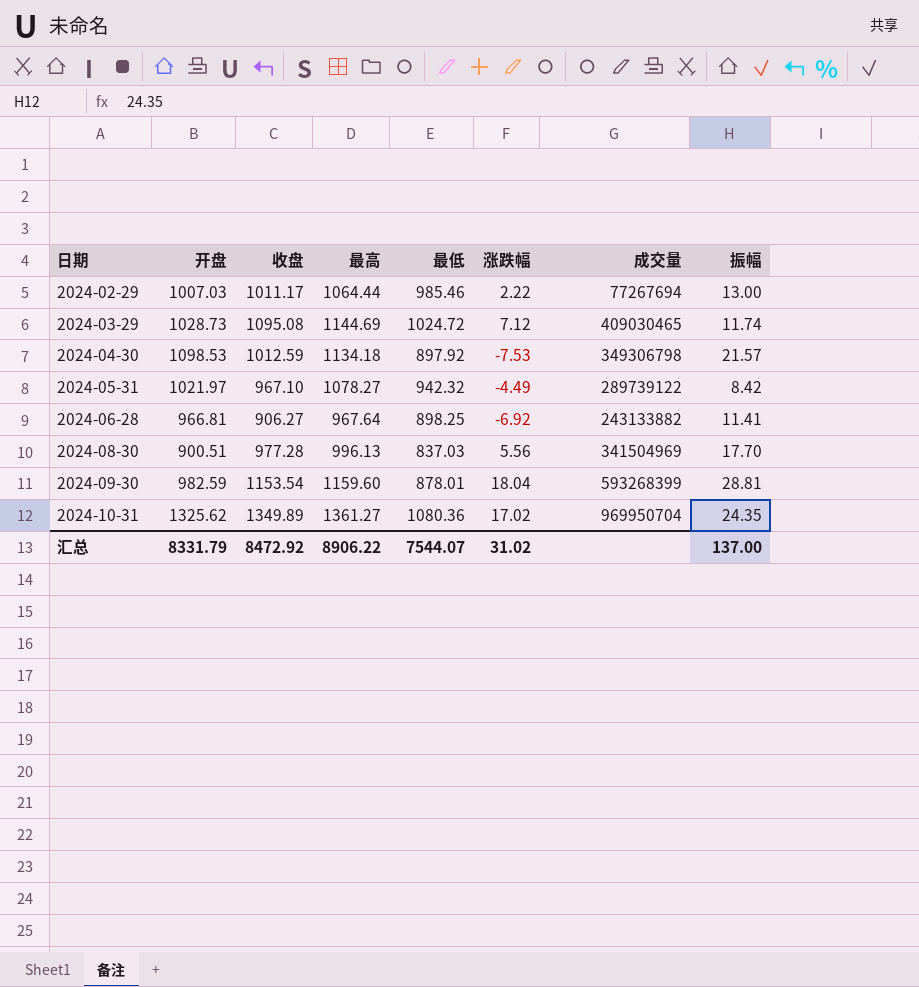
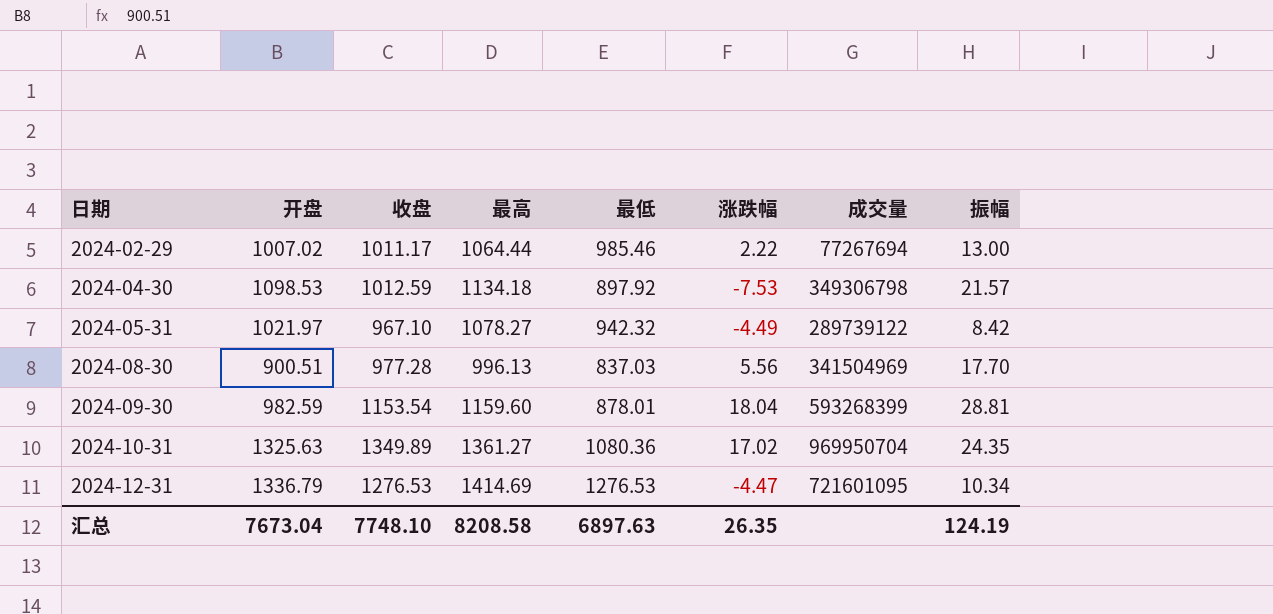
row 2024-03-29: 1028.73 | 1095.08 | 1144.69 | 1024.72 | 7.12 | 409030465 | 11.74 -> none
row 2024-06-28: 966.81 | 906.27 | 967.64 | 898.25 | -6.92 | 243133882 | 11.41 -> none
2024-02-29 | 开盘: 1007.03 -> 1007.02
2024-10-31 | 开盘: 1325.62 -> 1325.63
row 2024-12-31: none -> 1336.79 | 1276.53 | 1414.69 | 1276.53 | -4.47 | 721601095 | 10.34
汇总 | 开盘: 8331.79 -> 7673.04
汇总 | 收盘: 8472.92 -> 7748.10
汇总 | 最高: 8906.22 -> 8208.58
汇总 | 最低: 7544.07 -> 6897.63
汇总 | 涨跌幅: 31.02 -> 26.35
汇总 | 振幅: 137.00 -> 124.19

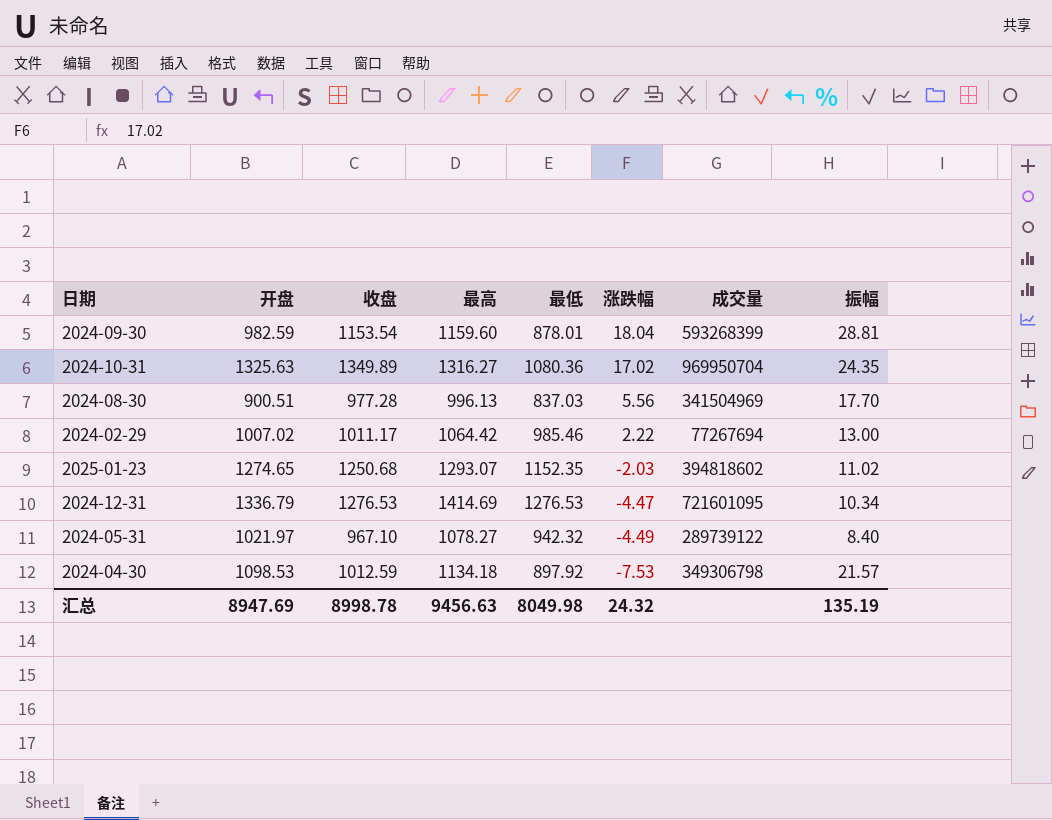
row order: 日期 ascending -> 涨跌幅 descending
2024-10-31 | 最高: 1361.27 -> 1316.27
2024-02-29 | 最高: 1064.44 -> 1064.42
row 2025-01-23: none -> 1274.65 | 1250.68 | 1293.07 | 1152.35 | -2.03 | 394818602 | 11.02
2024-05-31 | 振幅: 8.42 -> 8.40
汇总 | 开盘: 7673.04 -> 8947.69
汇总 | 收盘: 7748.10 -> 8998.78
汇总 | 最高: 8208.58 -> 9456.63
汇总 | 最低: 6897.63 -> 8049.98
汇总 | 涨跌幅: 26.35 -> 24.32
汇总 | 振幅: 124.19 -> 135.19

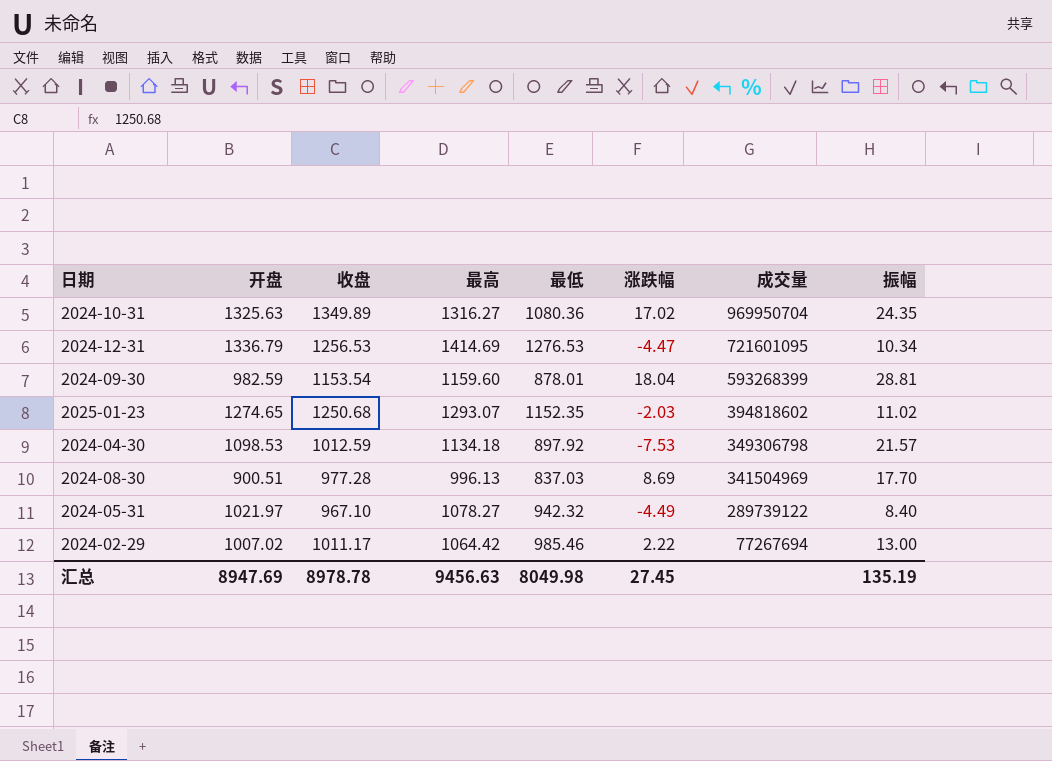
row order: 涨跌幅 descending -> 成交量 descending
2024-12-31 | 收盘: 1276.53 -> 1256.53
2024-08-30 | 涨跌幅: 5.56 -> 8.69
汇总 | 收盘: 8998.78 -> 8978.78
汇总 | 涨跌幅: 24.32 -> 27.45

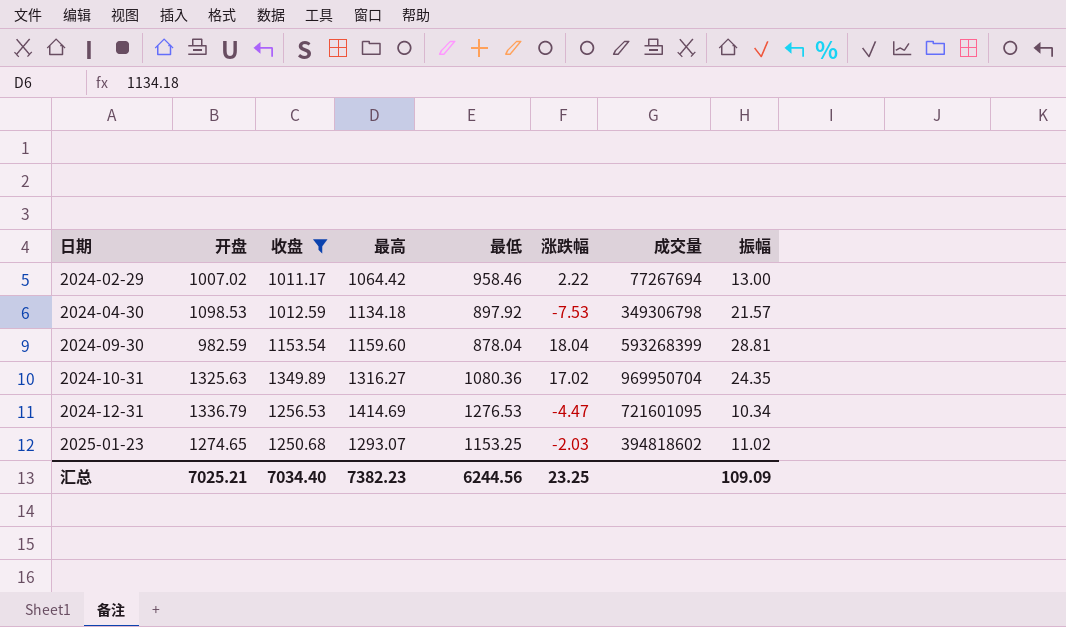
filter: none -> 收盘 >= 1011.17
row order: 成交量 descending -> 日期 ascending
2024-02-29 | 最低: 985.46 -> 958.46
2024-09-30 | 最低: 878.01 -> 878.04
2025-01-23 | 最低: 1152.35 -> 1153.25
汇总 | 开盘: 8947.69 -> 7025.21
汇总 | 收盘: 8978.78 -> 7034.40
汇总 | 最高: 9456.63 -> 7382.23
汇总 | 最低: 8049.98 -> 6244.56
汇总 | 涨跌幅: 27.45 -> 23.25
汇总 | 振幅: 135.19 -> 109.09

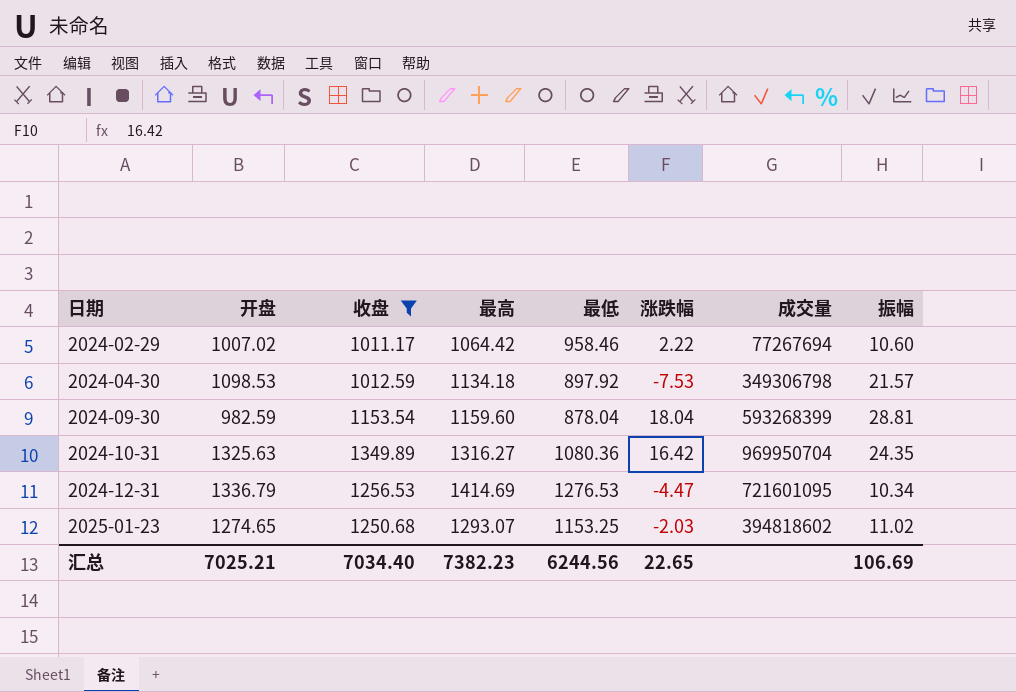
2024-02-29 | 振幅: 13.00 -> 10.60
2024-10-31 | 涨跌幅: 17.02 -> 16.42
汇总 | 涨跌幅: 23.25 -> 22.65
汇总 | 振幅: 109.09 -> 106.69

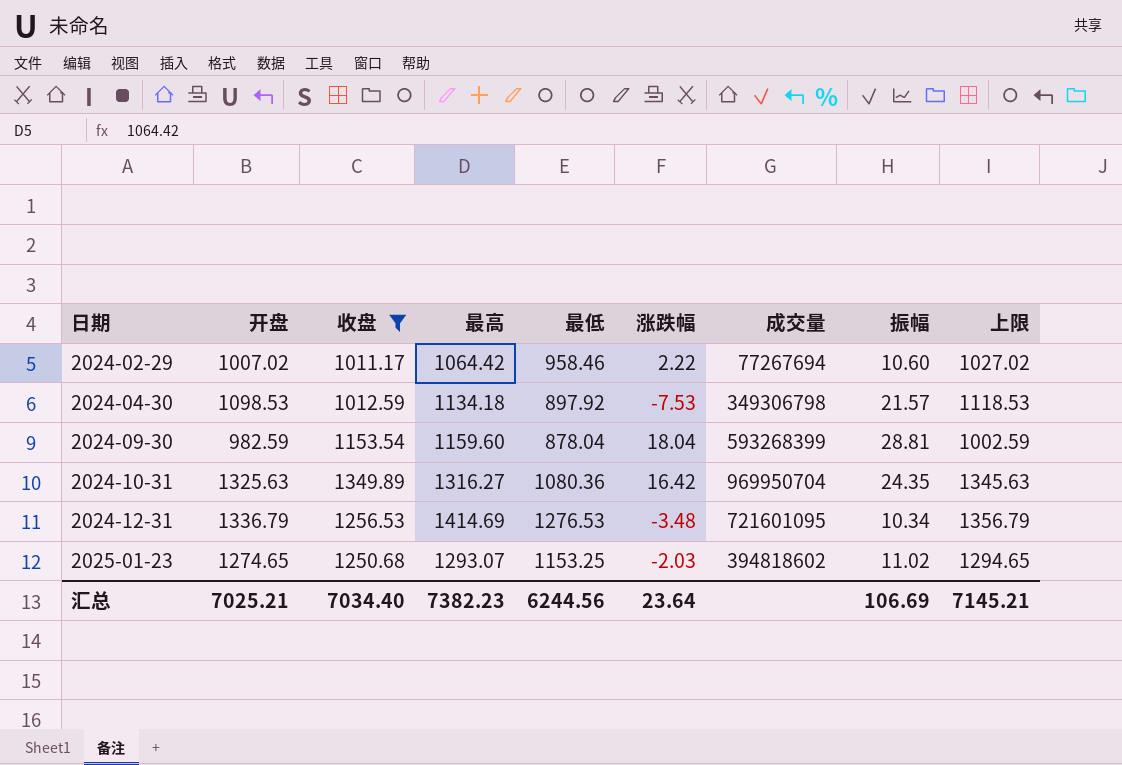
column 上限 | formula: none -> [开盘] + 20
2024-12-31 | 涨跌幅: -4.47 -> -3.48
汇总 | 涨跌幅: 22.65 -> 23.64

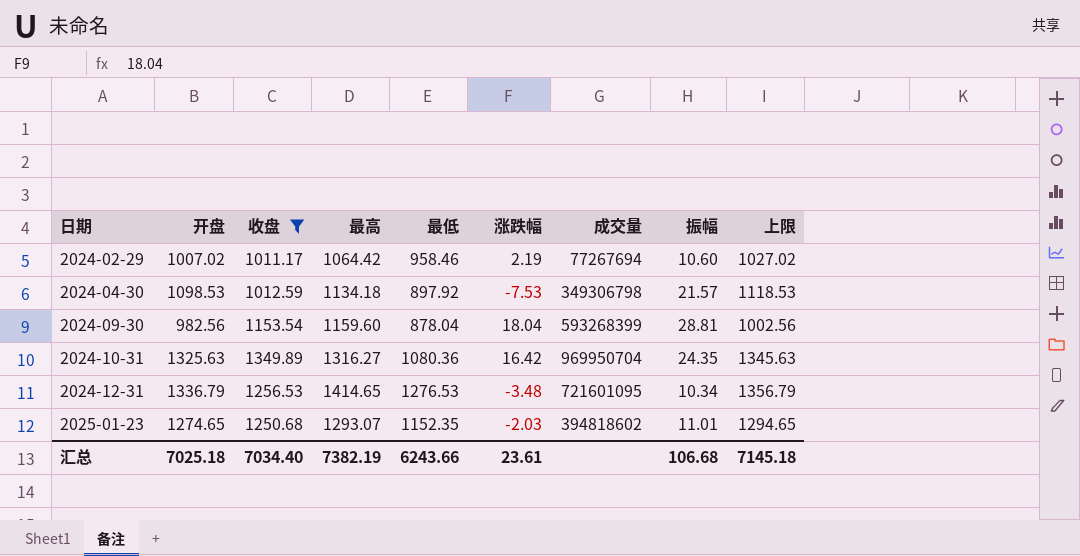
2024-02-29 | 涨跌幅: 2.22 -> 2.19
2024-09-30 | 开盘: 982.59 -> 982.56
2024-09-30 | 上限: 1002.59 -> 1002.56
2024-12-31 | 最高: 1414.69 -> 1414.65
2025-01-23 | 最低: 1153.25 -> 1152.35
2025-01-23 | 振幅: 11.02 -> 11.01
汇总 | 开盘: 7025.21 -> 7025.18
汇总 | 最高: 7382.23 -> 7382.19
汇总 | 最低: 6244.56 -> 6243.66
汇总 | 涨跌幅: 23.64 -> 23.61
汇总 | 振幅: 106.69 -> 106.68
汇总 | 上限: 7145.21 -> 7145.18

